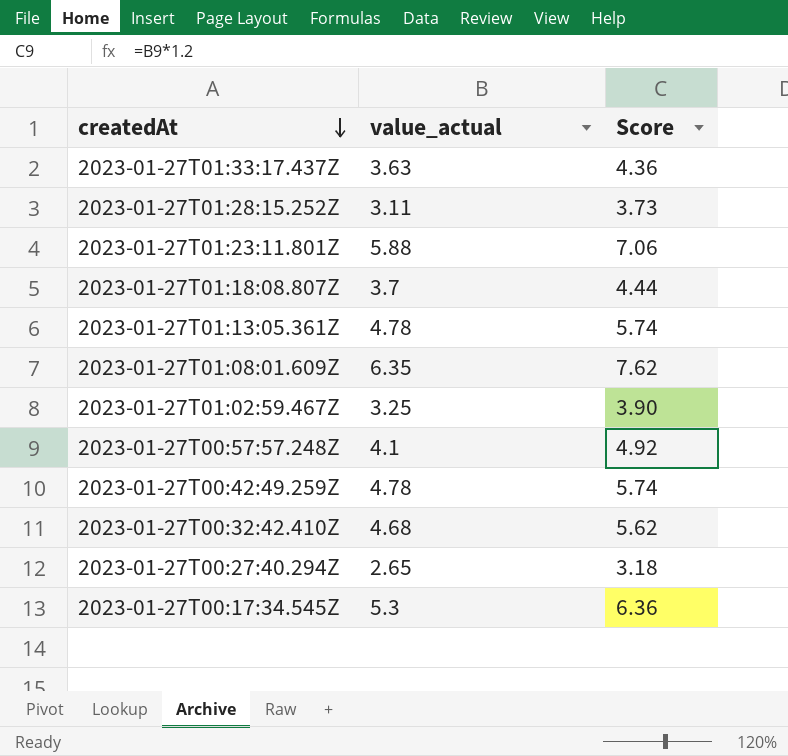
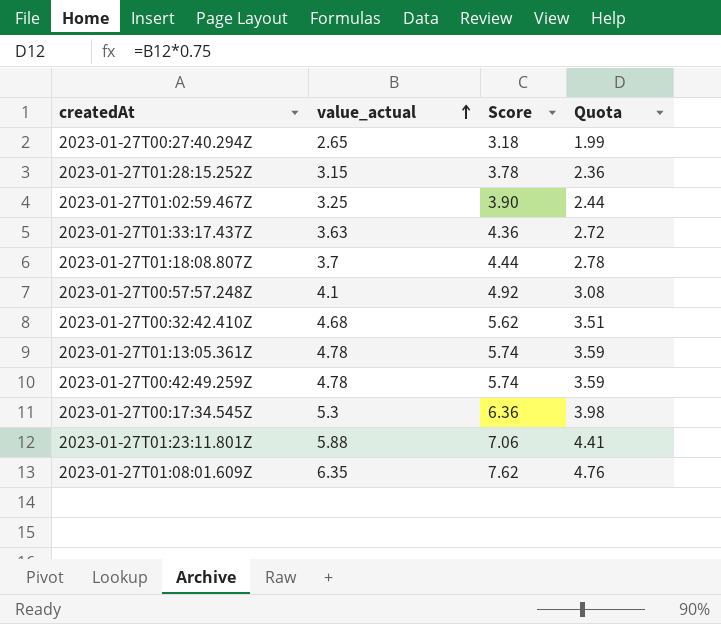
row order: createdAt descending -> value_actual ascending
column Quota | formula: none -> [value_actual] * 0.75
2023-01-27T01:28:15.252Z | value_actual: 3.11 -> 3.15
2023-01-27T01:28:15.252Z | Score: 3.73 -> 3.78

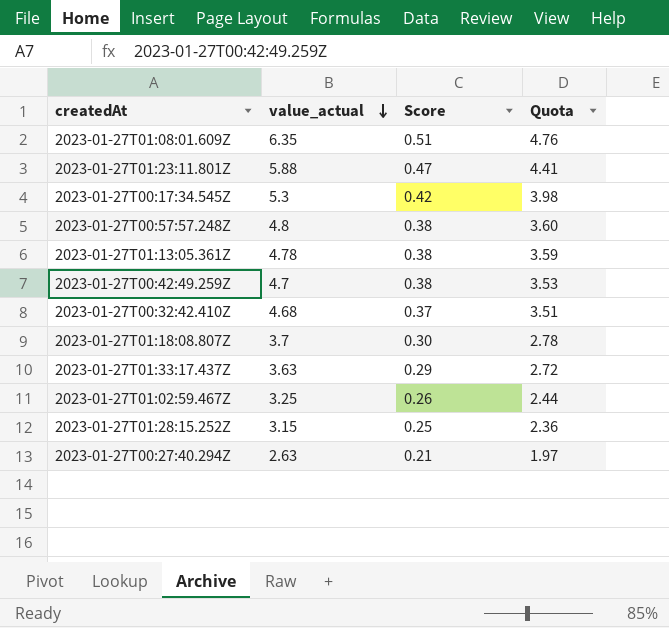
row order: value_actual ascending -> value_actual descending
column Score | formula: [value_actual] * 1.2 -> [value_actual] * 0.08
2023-01-27T00:57:57.248Z | value_actual: 4.1 -> 4.8
2023-01-27T00:57:57.248Z | Quota: 3.08 -> 3.60
2023-01-27T00:42:49.259Z | value_actual: 4.78 -> 4.7
2023-01-27T00:42:49.259Z | Quota: 3.59 -> 3.53
2023-01-27T00:27:40.294Z | value_actual: 2.65 -> 2.63
2023-01-27T00:27:40.294Z | Quota: 1.99 -> 1.97

